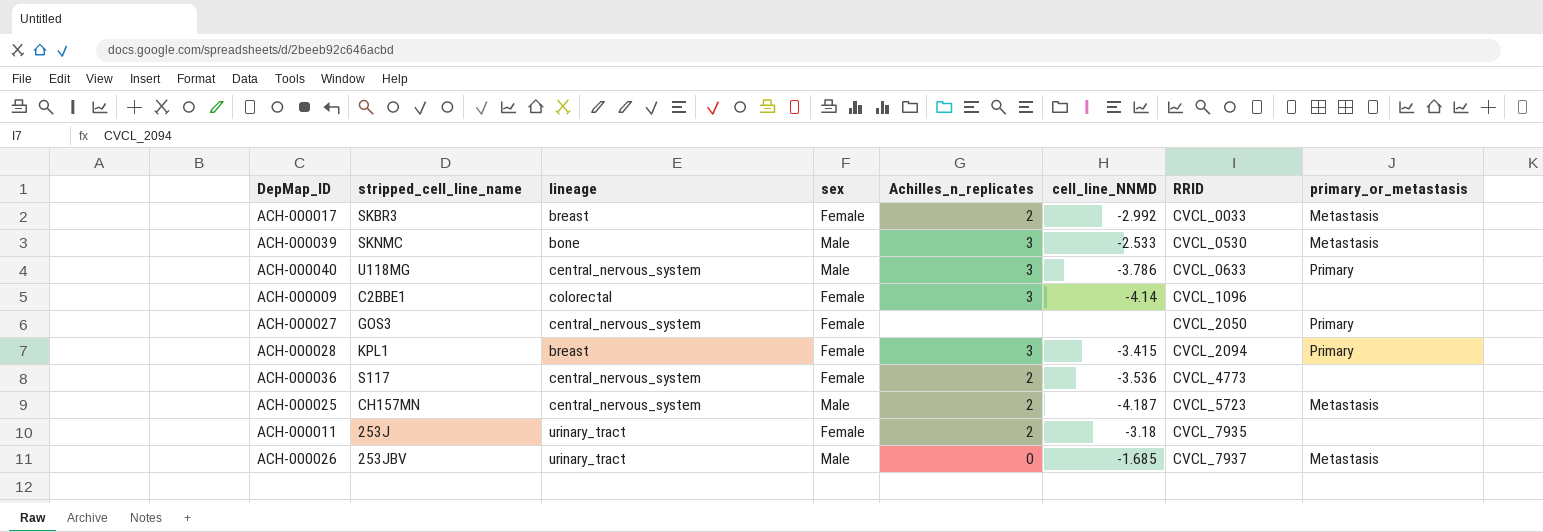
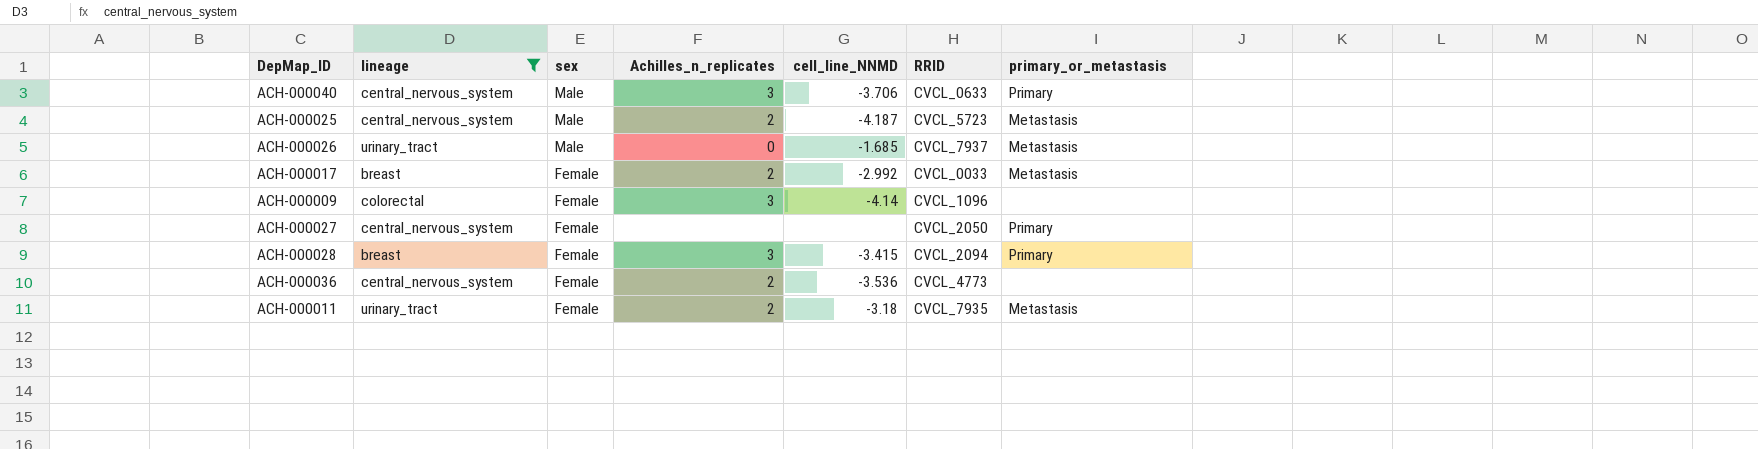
filter: none -> lineage != bone
row order: RRID ascending -> sex descending
column stripped_cell_line_name | position: 2 -> none
ACH-000040 | cell_line_NNMD: -3.786 -> -3.706
ACH-000011 | primary_or_metastasis: none -> Metastasis

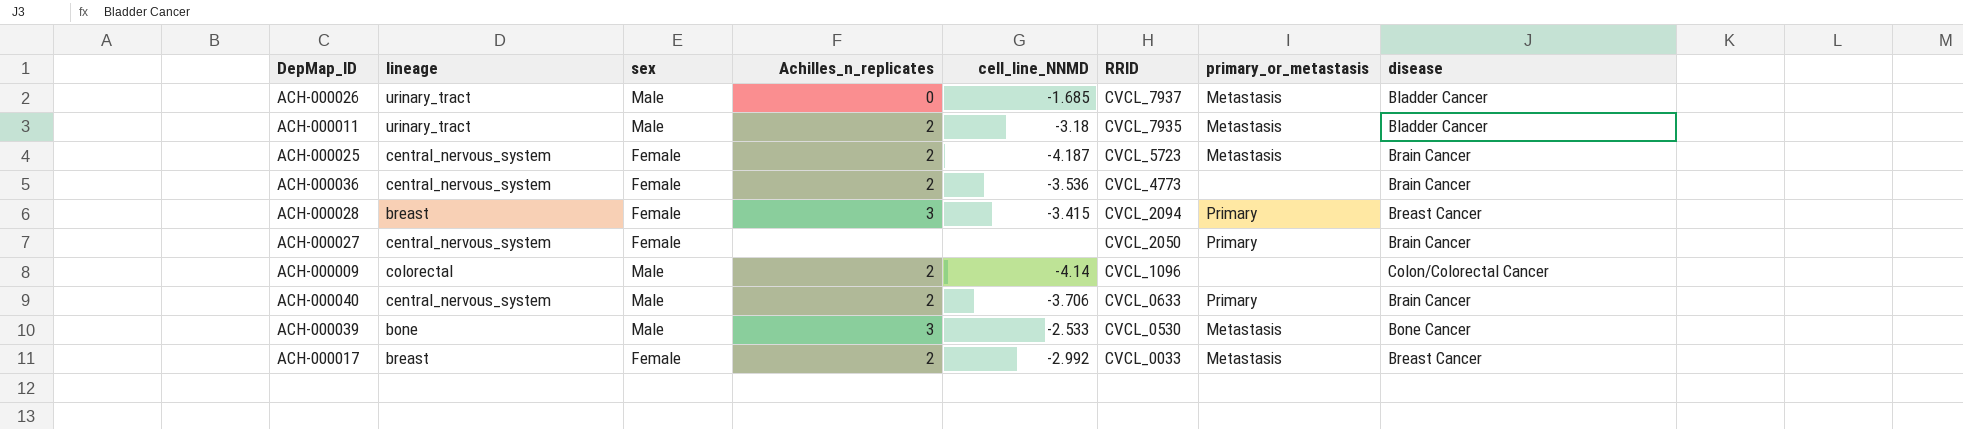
filter: lineage != bone -> none
row order: sex descending -> RRID descending
column disease | position: none -> 8
ACH-000011 | sex: Female -> Male
ACH-000025 | sex: Male -> Female
ACH-000009 | sex: Female -> Male
ACH-000009 | Achilles_n_replicates: 3 -> 2
ACH-000040 | Achilles_n_replicates: 3 -> 2

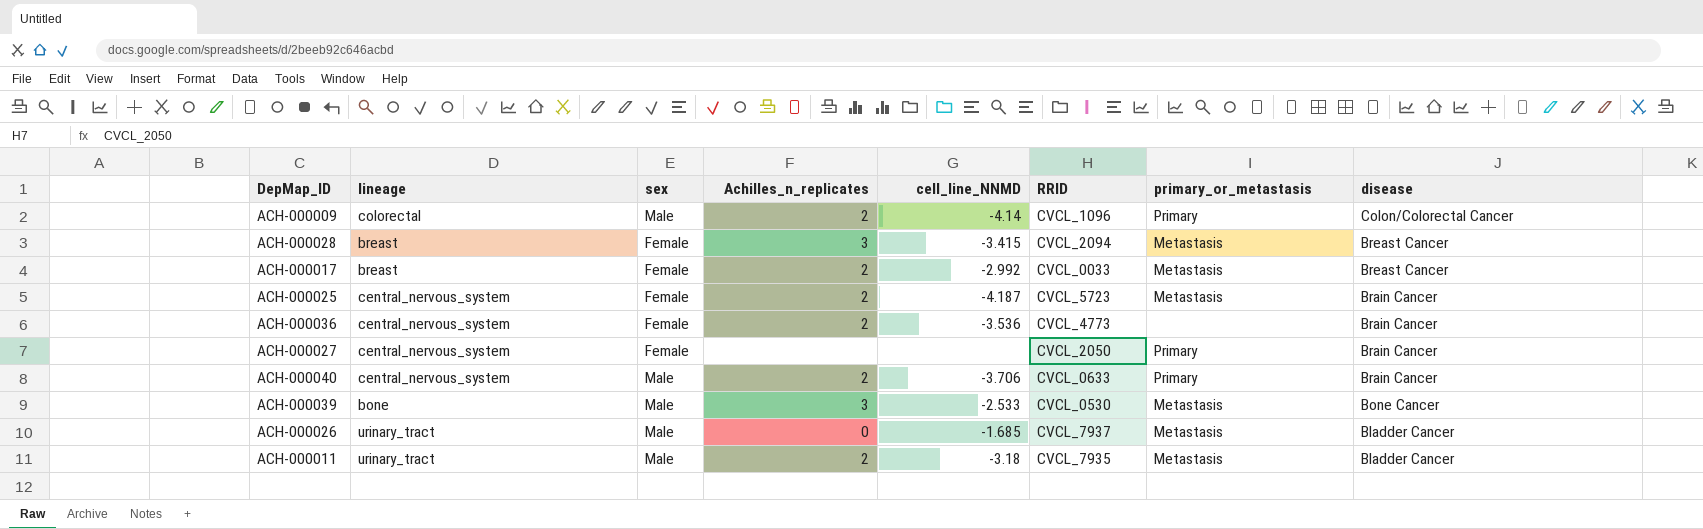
row order: RRID descending -> disease descending
ACH-000009 | primary_or_metastasis: none -> Primary
ACH-000028 | primary_or_metastasis: Primary -> Metastasis

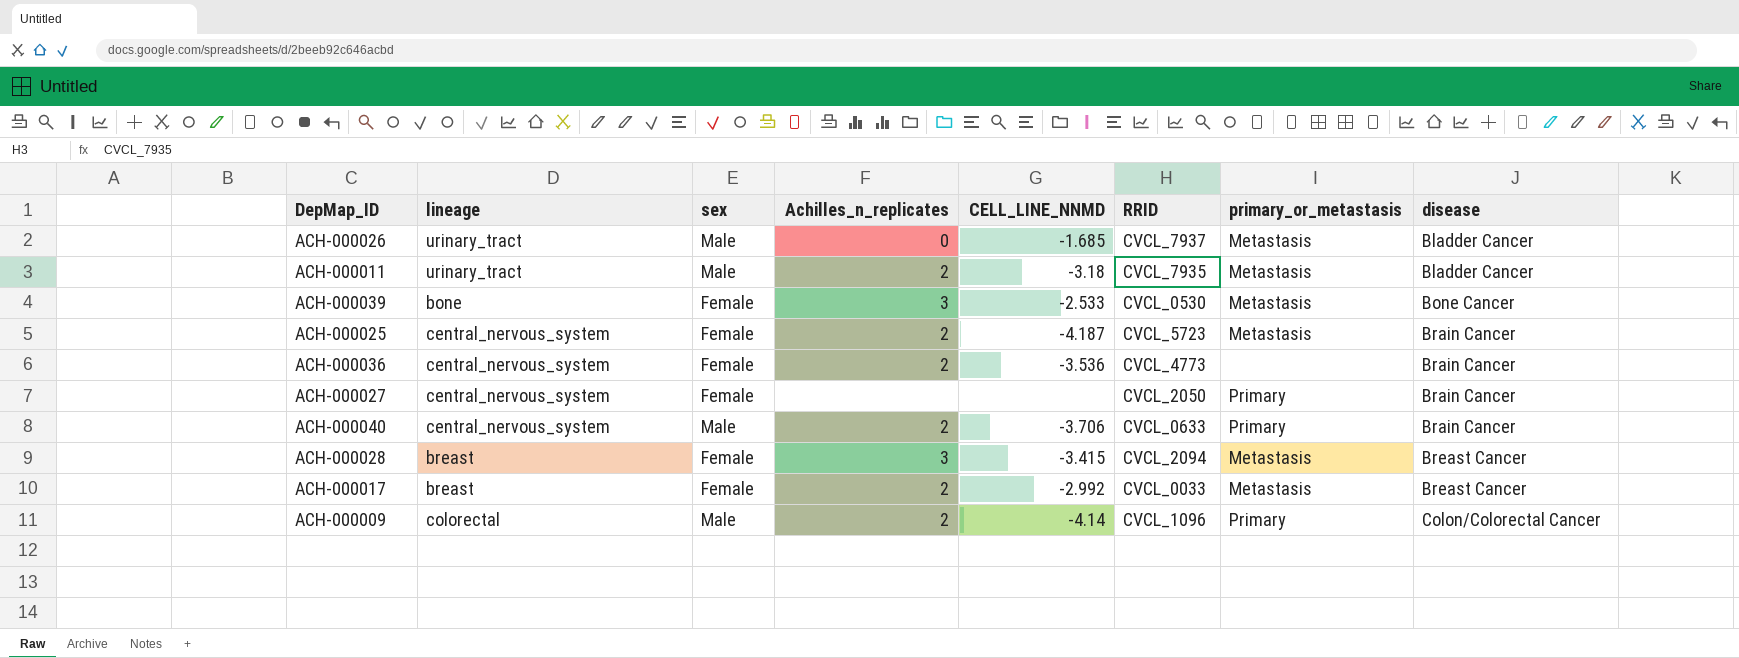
row order: disease descending -> disease ascending
column name: cell_line_NNMD -> CELL_LINE_NNMD
ACH-000039 | sex: Male -> Female

